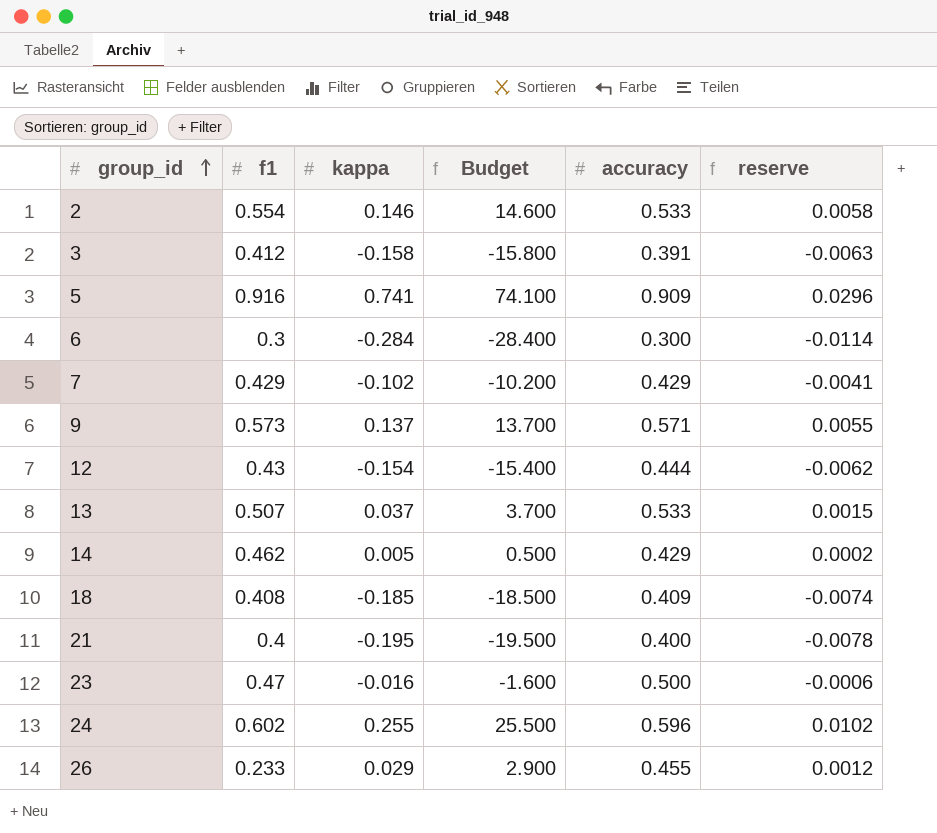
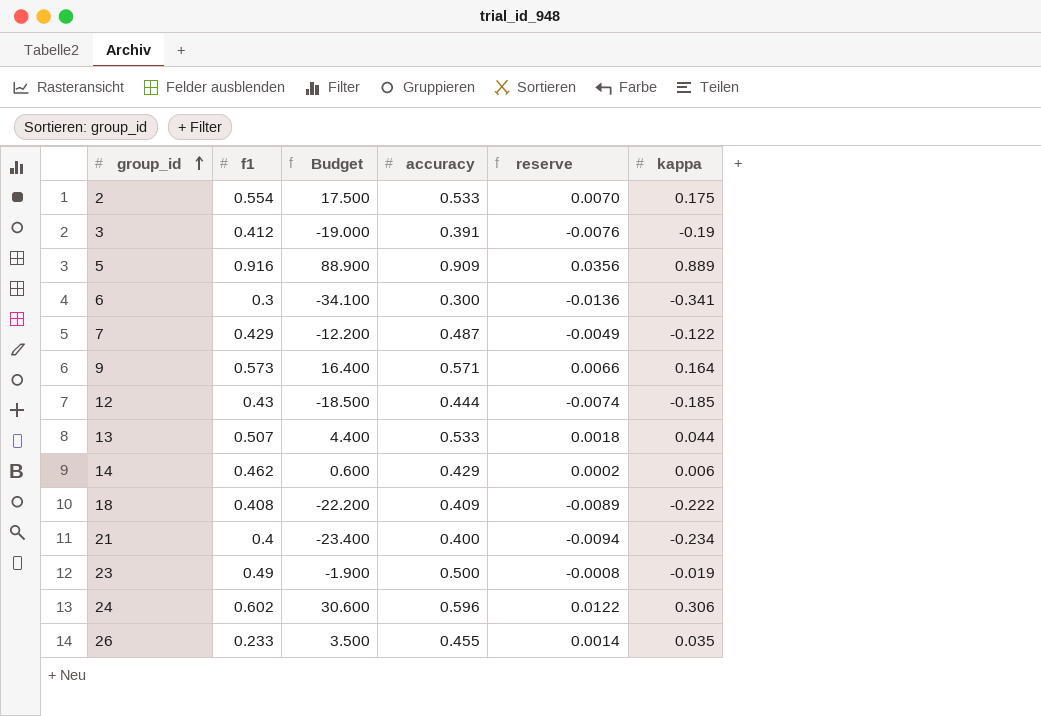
column kappa | position: 3 -> 6
2 | Budget: 14.600 -> 17.500
2 | reserve: 0.0058 -> 0.0070
2 | kappa: 0.146 -> 0.175
3 | Budget: -15.800 -> -19.000
3 | reserve: -0.0063 -> -0.0076
3 | kappa: -0.158 -> -0.19
5 | Budget: 74.100 -> 88.900
5 | reserve: 0.0296 -> 0.0356
5 | kappa: 0.741 -> 0.889
6 | Budget: -28.400 -> -34.100
6 | reserve: -0.0114 -> -0.0136
6 | kappa: -0.284 -> -0.341
7 | Budget: -10.200 -> -12.200
7 | accuracy: 0.429 -> 0.487
7 | reserve: -0.0041 -> -0.0049
7 | kappa: -0.102 -> -0.122
9 | Budget: 13.700 -> 16.400
9 | reserve: 0.0055 -> 0.0066
9 | kappa: 0.137 -> 0.164
12 | Budget: -15.400 -> -18.500
12 | reserve: -0.0062 -> -0.0074
12 | kappa: -0.154 -> -0.185
13 | Budget: 3.700 -> 4.400
13 | reserve: 0.0015 -> 0.0018
13 | kappa: 0.037 -> 0.044
14 | Budget: 0.500 -> 0.600
14 | kappa: 0.005 -> 0.006
18 | Budget: -18.500 -> -22.200
18 | reserve: -0.0074 -> -0.0089
18 | kappa: -0.185 -> -0.222
21 | Budget: -19.500 -> -23.400
21 | reserve: -0.0078 -> -0.0094
21 | kappa: -0.195 -> -0.234
23 | f1: 0.47 -> 0.49
23 | Budget: -1.600 -> -1.900
23 | reserve: -0.0006 -> -0.0008
23 | kappa: -0.016 -> -0.019
24 | Budget: 25.500 -> 30.600
24 | reserve: 0.0102 -> 0.0122
24 | kappa: 0.255 -> 0.306
26 | Budget: 2.900 -> 3.500
26 | reserve: 0.0012 -> 0.0014
26 | kappa: 0.029 -> 0.035

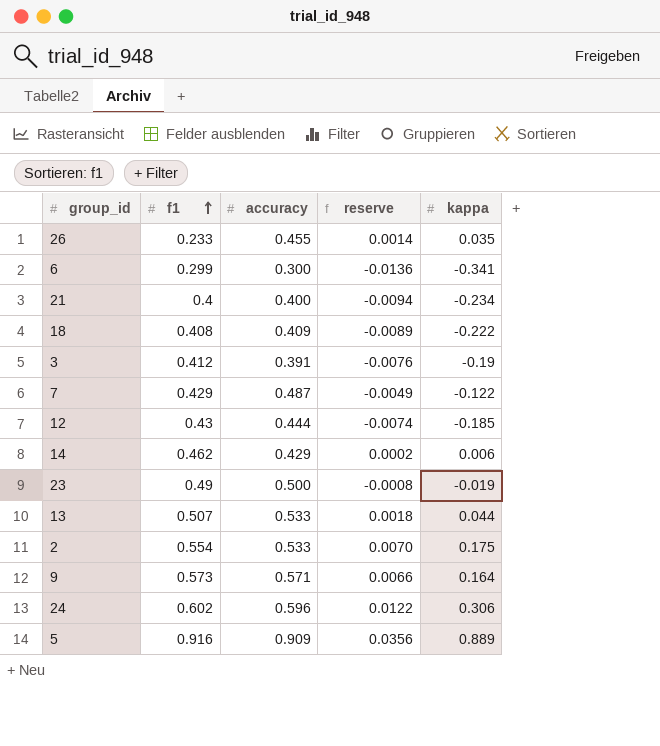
row order: group_id ascending -> f1 ascending
column Budget | formula: [kappa] * 100 -> none
6 | f1: 0.3 -> 0.299

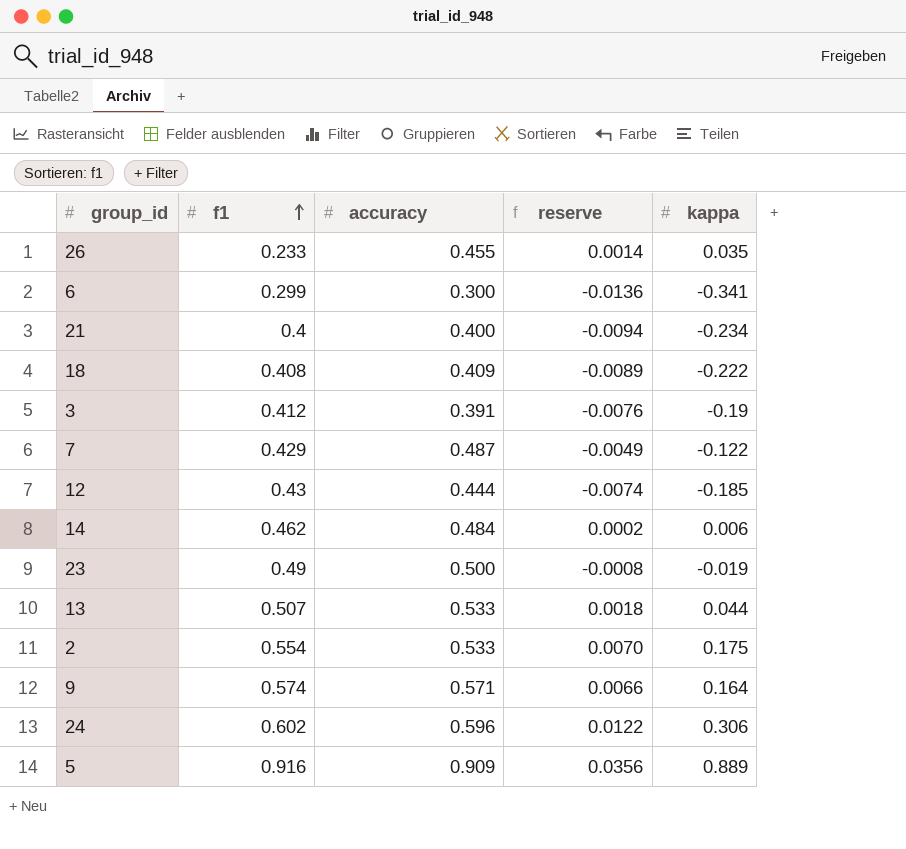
14 | accuracy: 0.429 -> 0.484
9 | f1: 0.573 -> 0.574

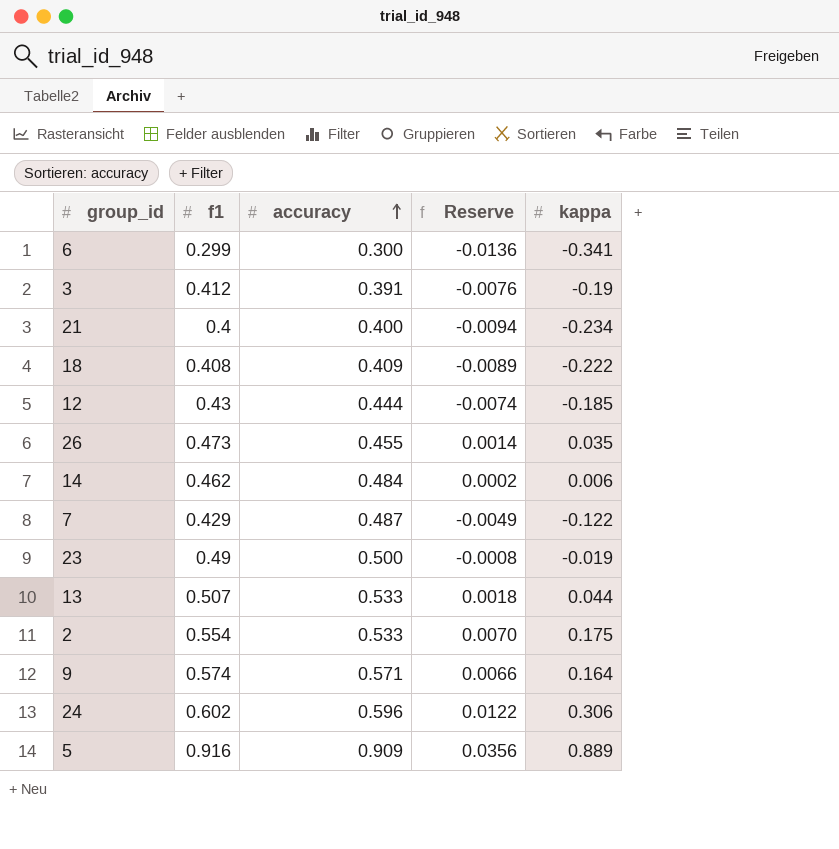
row order: f1 ascending -> accuracy ascending
column name: reserve -> Reserve
26 | f1: 0.233 -> 0.473

